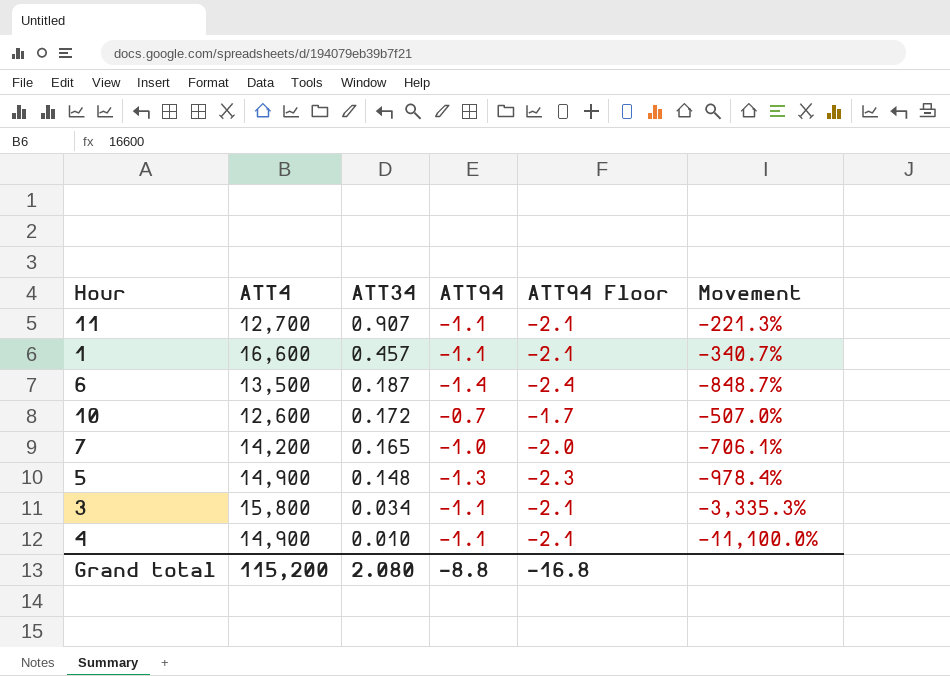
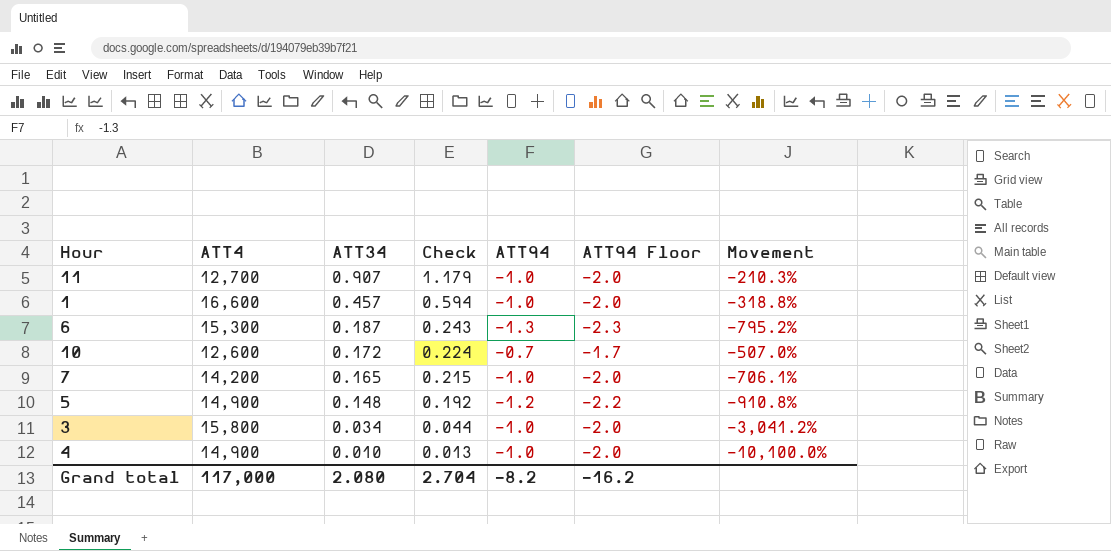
column Check | formula: none -> [ATT34] * 1.3
11 | ATT94: -1.1 -> -1.0
11 | ATT94 Floor: -2.1 -> -2.0
11 | Movement: -221.3% -> -210.3%
1 | ATT94: -1.1 -> -1.0
1 | ATT94 Floor: -2.1 -> -2.0
1 | Movement: -340.7% -> -318.8%
6 | ATT4: 13,500 -> 15,300
6 | ATT94: -1.4 -> -1.3
6 | ATT94 Floor: -2.4 -> -2.3
6 | Movement: -848.7% -> -795.2%
5 | ATT94: -1.3 -> -1.2
5 | ATT94 Floor: -2.3 -> -2.2
5 | Movement: -978.4% -> -910.8%
3 | ATT94: -1.1 -> -1.0
3 | ATT94 Floor: -2.1 -> -2.0
3 | Movement: -3,335.3% -> -3,041.2%
4 | ATT94: -1.1 -> -1.0
4 | ATT94 Floor: -2.1 -> -2.0
4 | Movement: -11,100.0% -> -10,100.0%
Grand total | ATT4: 115,200 -> 117,000
Grand total | ATT94: -8.8 -> -8.2
Grand total | ATT94 Floor: -16.8 -> -16.2

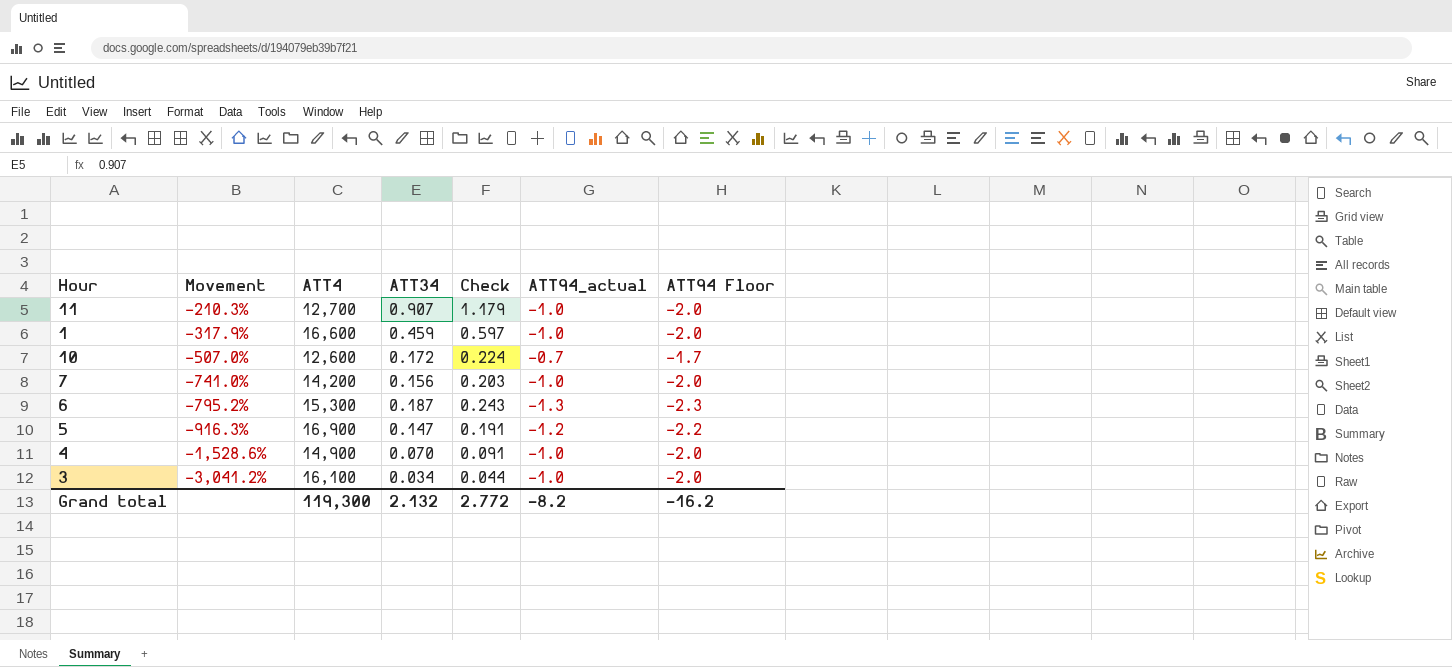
row order: ATT34 descending -> Movement descending
column Movement | position: 7 -> 2
column name: ATT94 -> ATT94_actual
1 | Movement: -318.8% -> -317.9%
1 | ATT34: 0.457 -> 0.459
1 | Check: 0.594 -> 0.597
7 | Movement: -706.1% -> -741.0%
7 | ATT34: 0.165 -> 0.156
7 | Check: 0.215 -> 0.203
5 | Movement: -910.8% -> -916.3%
5 | ATT4: 14,900 -> 16,900
5 | ATT34: 0.148 -> 0.147
5 | Check: 0.192 -> 0.191
4 | Movement: -10,100.0% -> -1,528.6%
4 | ATT34: 0.010 -> 0.070
4 | Check: 0.013 -> 0.091
3 | ATT4: 15,800 -> 16,100
Grand total | ATT4: 117,000 -> 119,300
Grand total | ATT34: 2.080 -> 2.132
Grand total | Check: 2.704 -> 2.772

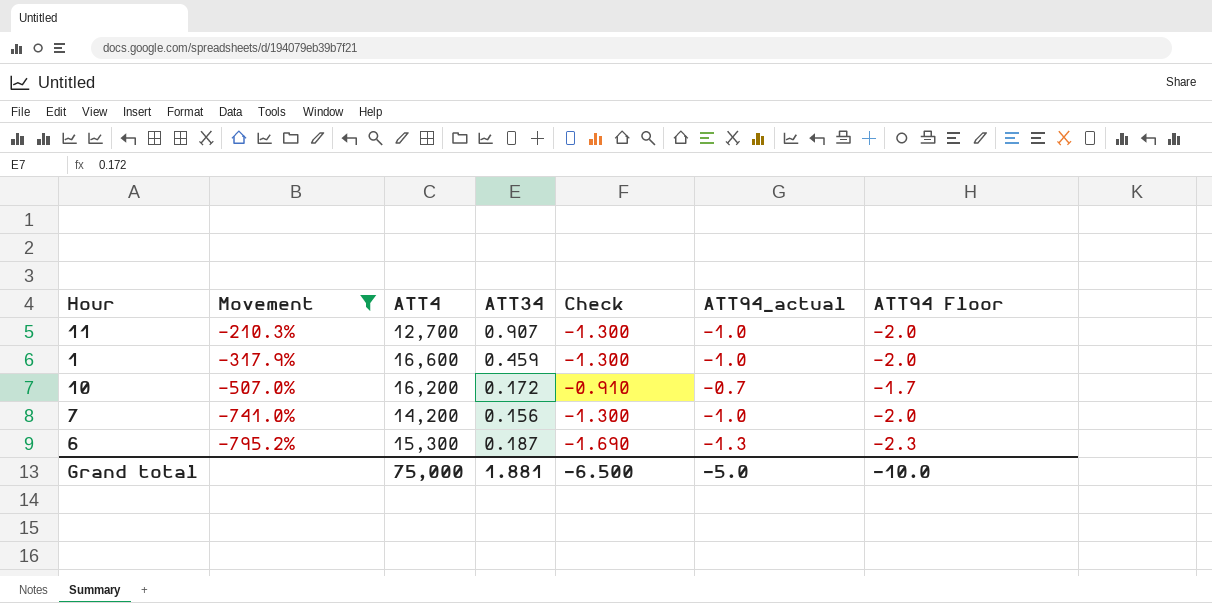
filter: none -> Movement >= -795.2%
column Check | formula: [ATT34] * 1.3 -> [ATT94_actual] * 1.3
10 | ATT4: 12,600 -> 16,200
Grand total | ATT4: 119,300 -> 75,000
Grand total | ATT34: 2.132 -> 1.881
Grand total | Check: 2.772 -> -6.500
Grand total | ATT94_actual: -8.2 -> -5.0
Grand total | ATT94 Floor: -16.2 -> -10.0

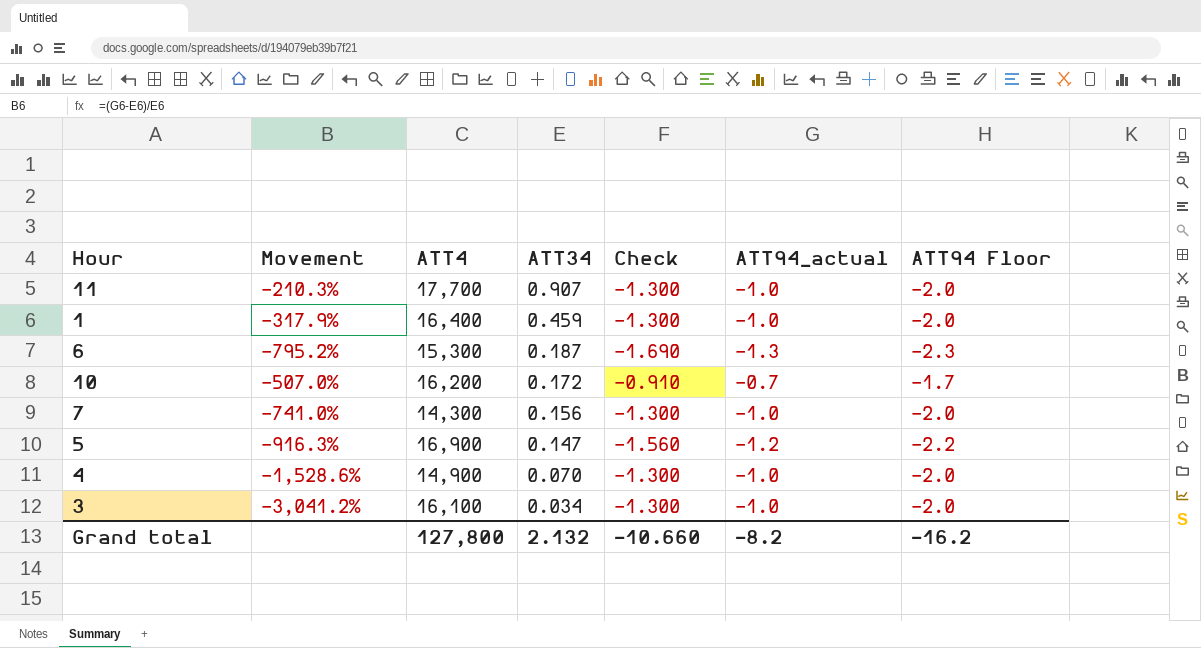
filter: Movement >= -795.2% -> none
row order: Movement descending -> ATT34 descending
11 | ATT4: 12,700 -> 17,700
1 | ATT4: 16,600 -> 16,400
7 | ATT4: 14,200 -> 14,300
Grand total | ATT4: 75,000 -> 127,800
Grand total | ATT34: 1.881 -> 2.132
Grand total | Check: -6.500 -> -10.660
Grand total | ATT94_actual: -5.0 -> -8.2
Grand total | ATT94 Floor: -10.0 -> -16.2

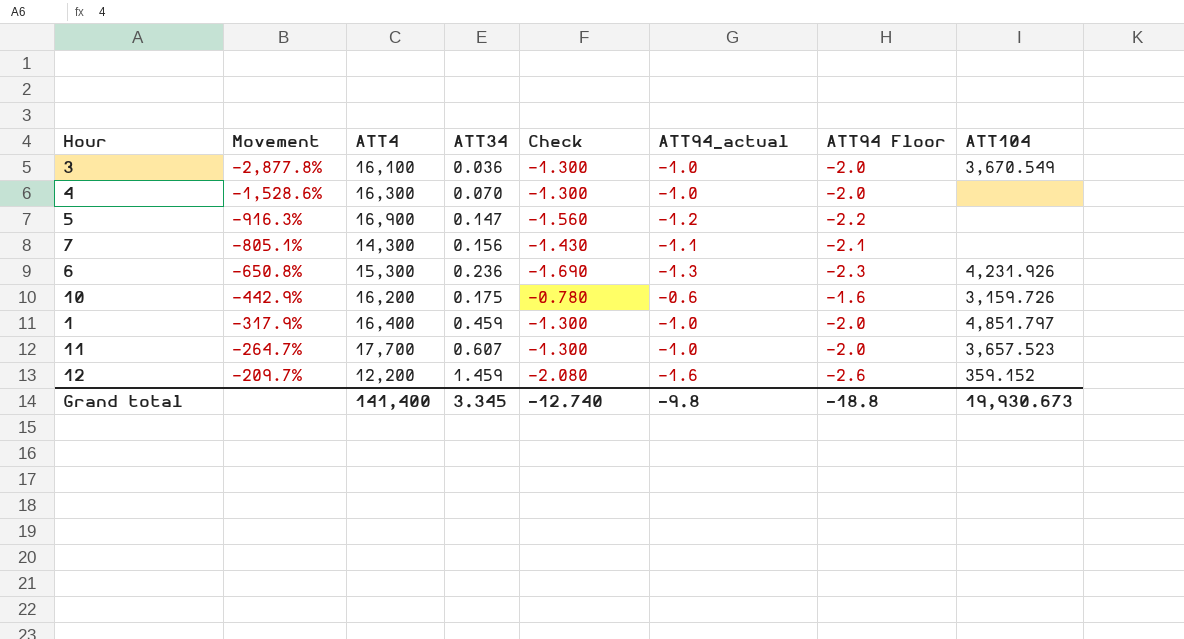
row order: ATT34 descending -> Movement ascending
column ATT104 | position: none -> 8
3 | Movement: -3,041.2% -> -2,877.8%
3 | ATT34: 0.034 -> 0.036
4 | ATT4: 14,900 -> 16,300
7 | Movement: -741.0% -> -805.1%
7 | Check: -1.300 -> -1.430
7 | ATT94_actual: -1.0 -> -1.1
7 | ATT94 Floor: -2.0 -> -2.1
6 | Movement: -795.2% -> -650.8%
6 | ATT34: 0.187 -> 0.236
10 | Movement: -507.0% -> -442.9%
10 | ATT34: 0.172 -> 0.175
10 | Check: -0.910 -> -0.780
10 | ATT94_actual: -0.7 -> -0.6
10 | ATT94 Floor: -1.7 -> -1.6
11 | Movement: -210.3% -> -264.7%
11 | ATT34: 0.907 -> 0.607
row 12: none -> -209.7% | 12,200 | 1.459 | -2.080 | -1.6 | -2.6 | 359.152
Grand total | ATT4: 127,800 -> 141,400
Grand total | ATT34: 2.132 -> 3.345
Grand total | Check: -10.660 -> -12.740
Grand total | ATT94_actual: -8.2 -> -9.8
Grand total | ATT94 Floor: -16.2 -> -18.8

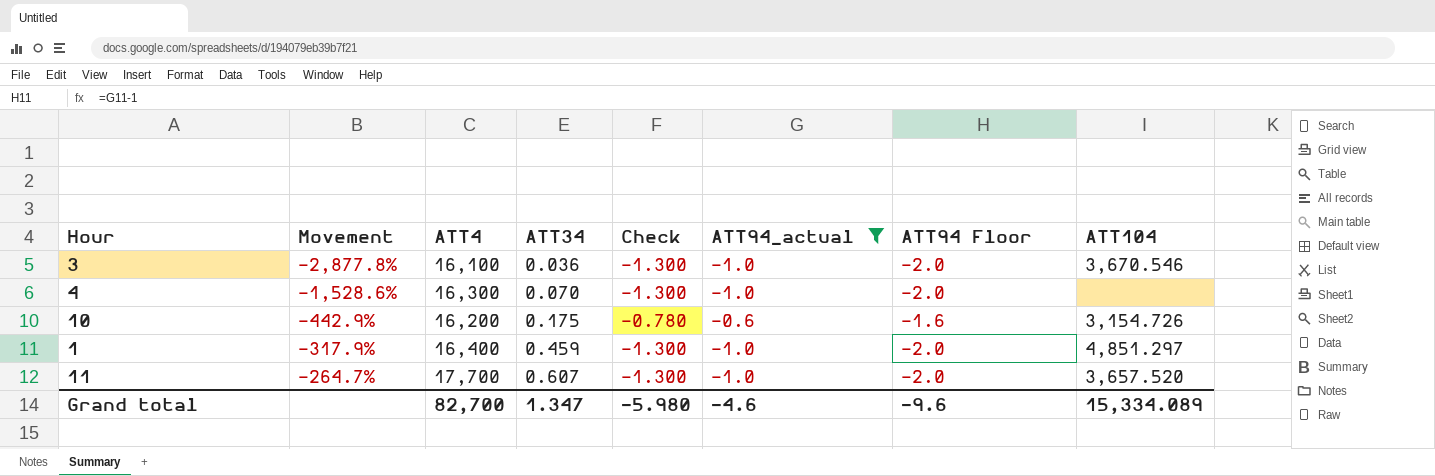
filter: none -> ATT94_actual >= -1.0
3 | ATT104: 3,670.549 -> 3,670.546
10 | ATT104: 3,159.726 -> 3,154.726
1 | ATT104: 4,851.797 -> 4,851.297
11 | ATT104: 3,657.523 -> 3,657.520
Grand total | ATT4: 141,400 -> 82,700
Grand total | ATT34: 3.345 -> 1.347
Grand total | Check: -12.740 -> -5.980
Grand total | ATT94_actual: -9.8 -> -4.6
Grand total | ATT94 Floor: -18.8 -> -9.6
Grand total | ATT104: 19,930.673 -> 15,334.089

